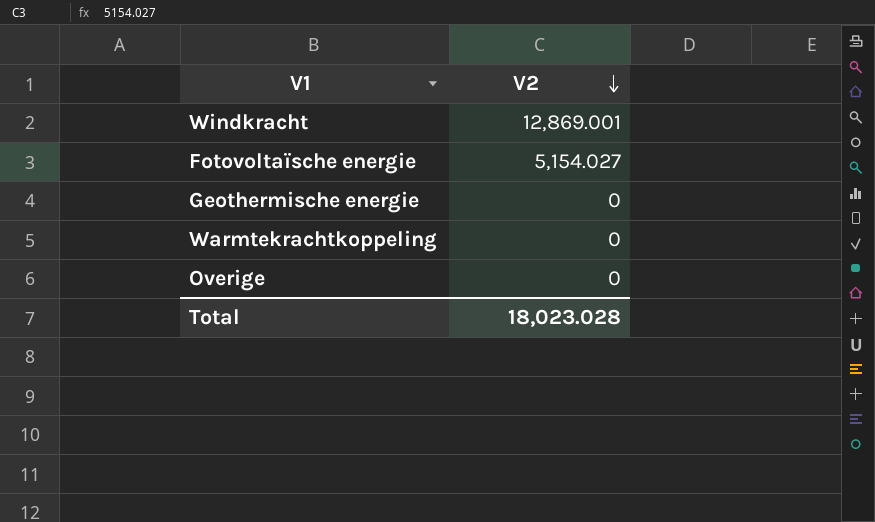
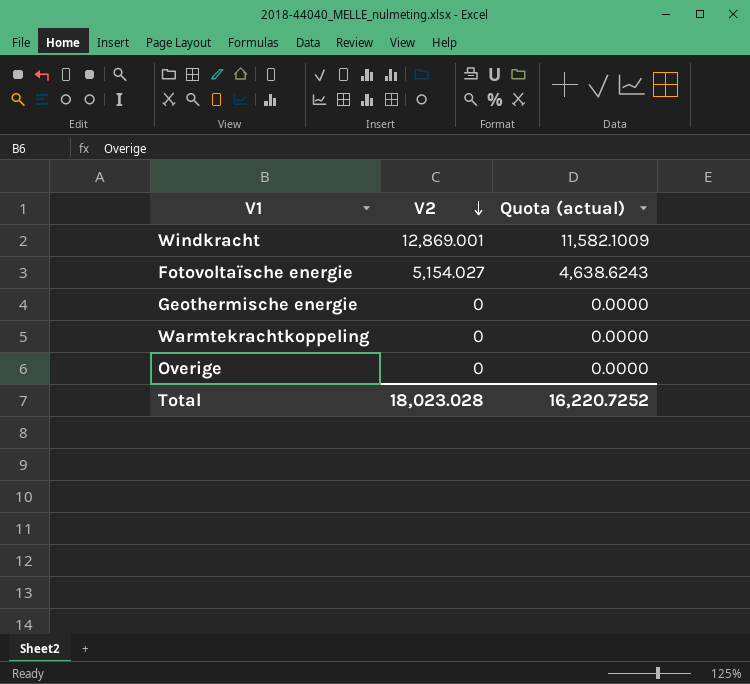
column Quota (actual) | formula: none -> [V2] * 0.9

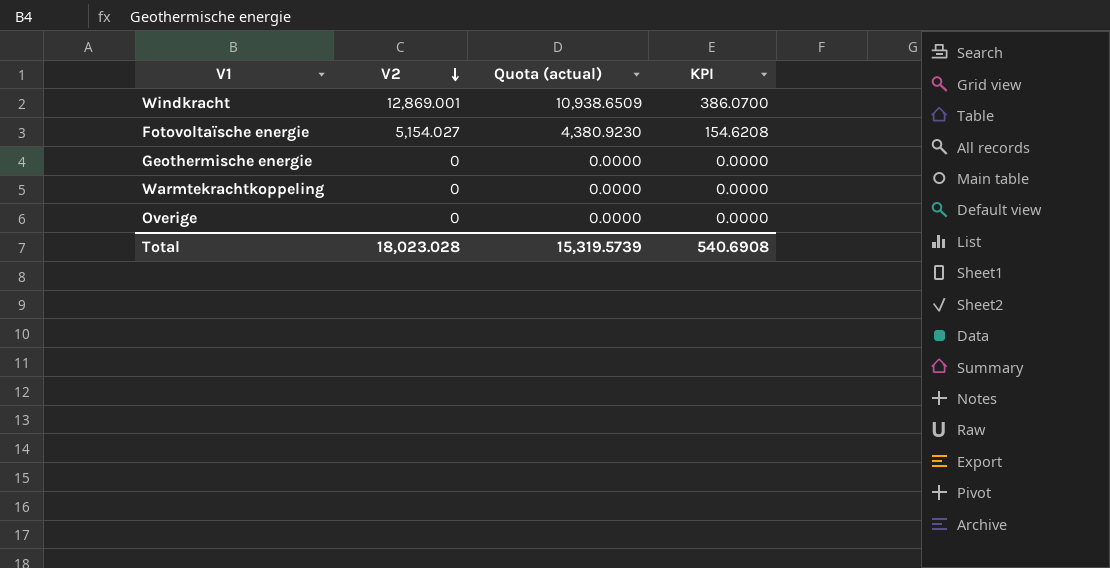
column Quota (actual) | formula: [V2] * 0.9 -> [V2] * 0.85
column KPI | formula: none -> [V2] * 0.03
Total | Quota (actual): 16,220.7252 -> 15,319.5739

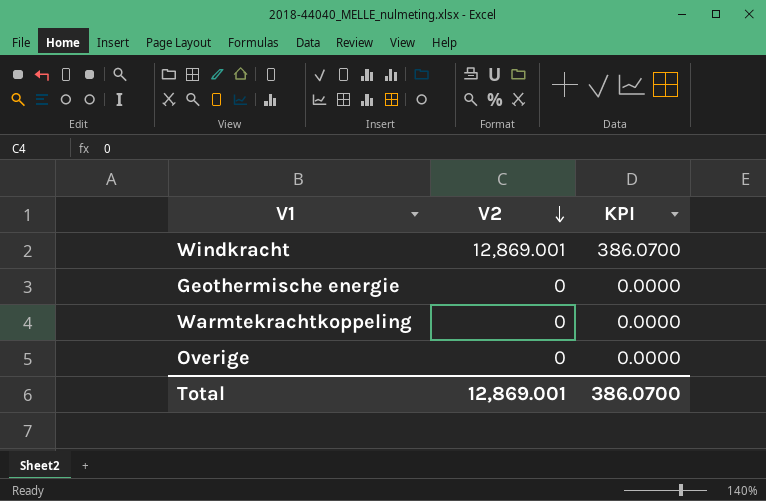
column Quota (actual) | formula: [V2] * 0.85 -> none
row Fotovoltaïsche energie: 5,154.027 | 4,380.9230 | 154.6208 -> none
Total | V2: 18,023.028 -> 12,869.001
Total | KPI: 540.6908 -> 386.0700

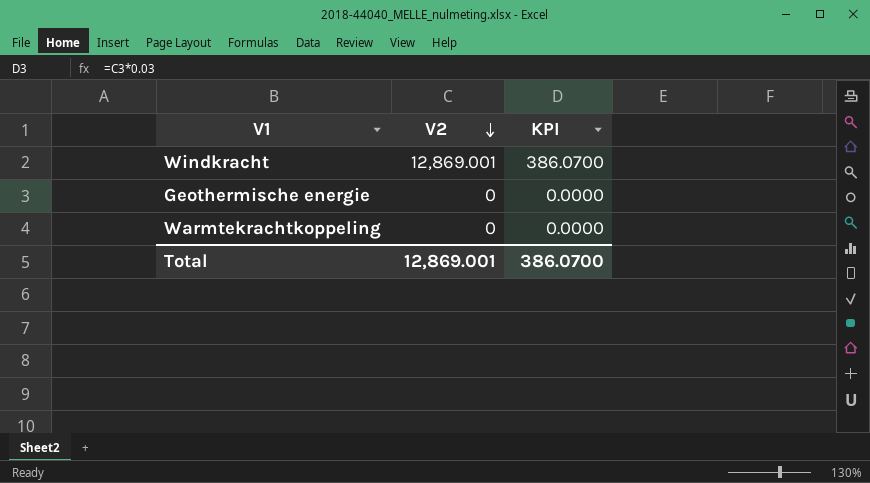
row Overige: 0 | 0.0000 -> none

